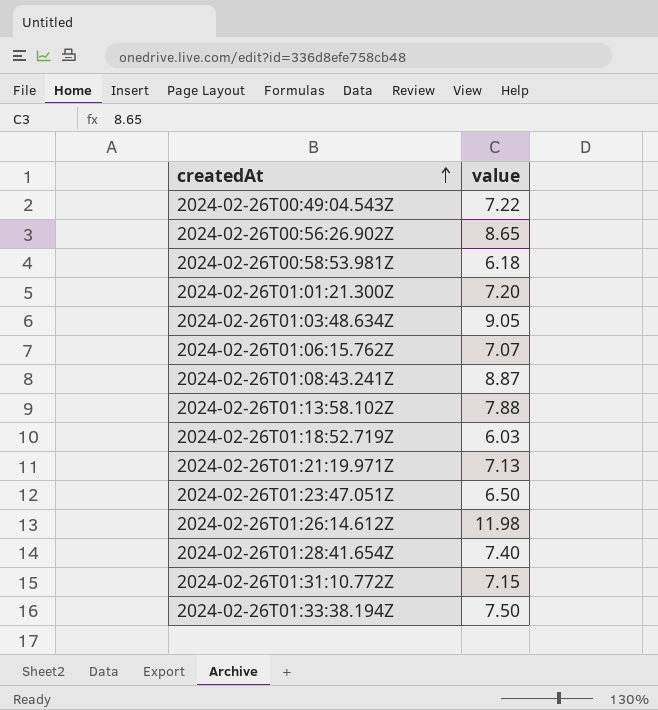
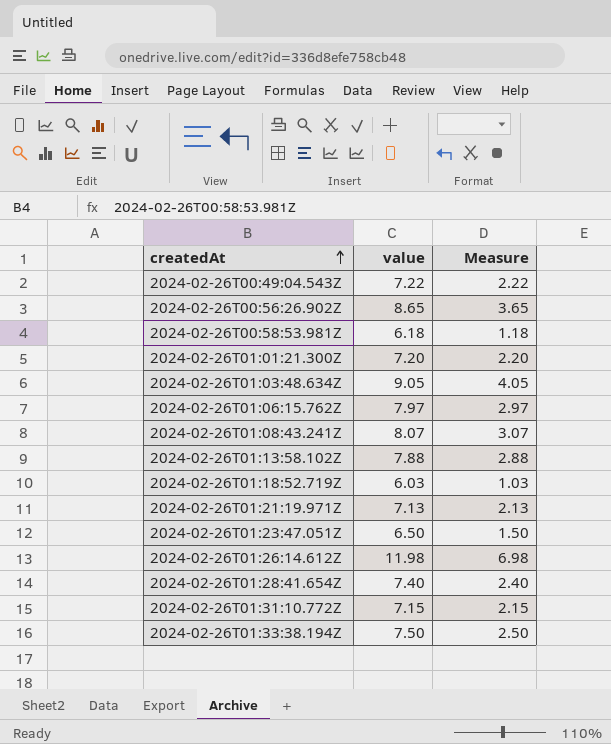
column Measure | formula: none -> [value] - 5
2024-02-26T01:06:15.762Z | value: 7.07 -> 7.97
2024-02-26T01:08:43.241Z | value: 8.87 -> 8.07

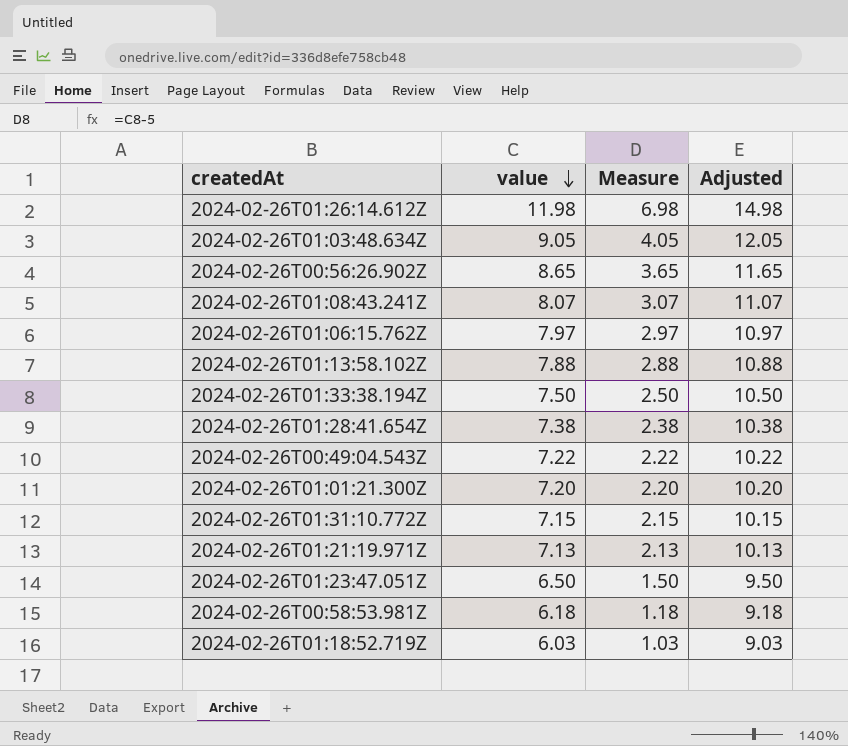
row order: createdAt ascending -> value descending
column Adjusted | formula: none -> [value] + 3
2024-02-26T01:28:41.654Z | value: 7.40 -> 7.38
2024-02-26T01:28:41.654Z | Measure: 2.40 -> 2.38

